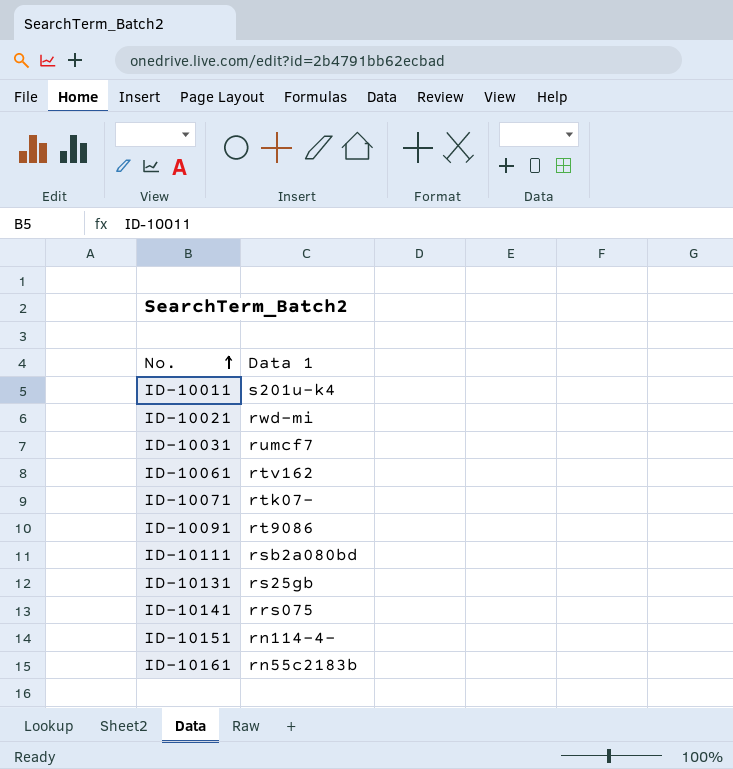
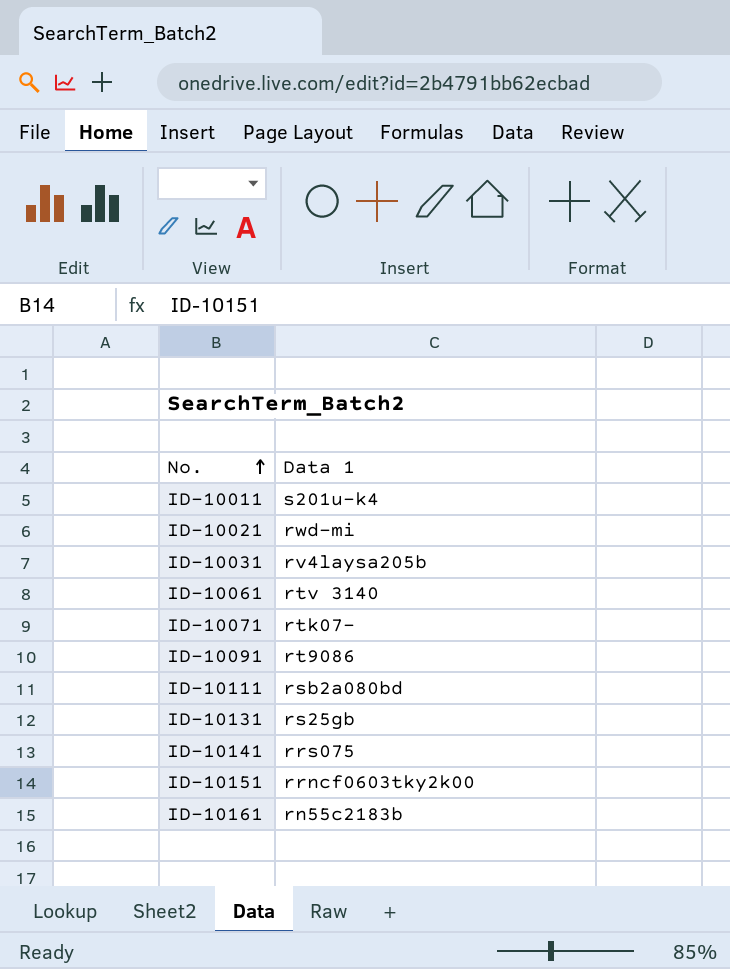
ID-10031 | Data 1: rumcf7 -> rv4laysa205b
ID-10061 | Data 1: rtv162 -> rtv 3140
ID-10151 | Data 1: rn114-4- -> rrncf0603tky2k00

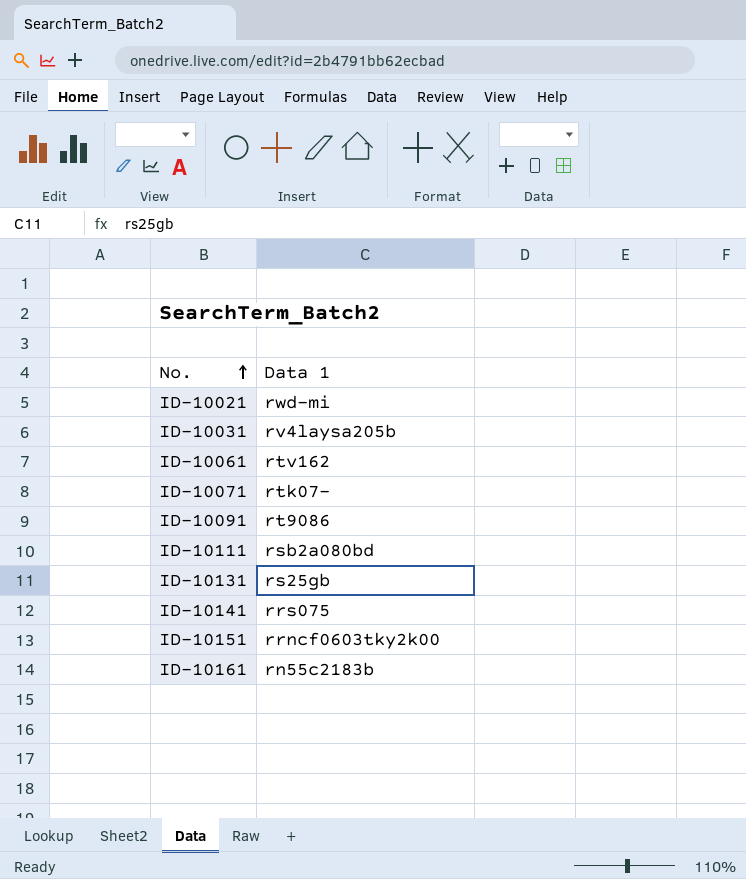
row ID-10011: s201u-k4 -> none
ID-10061 | Data 1: rtv 3140 -> rtv162

